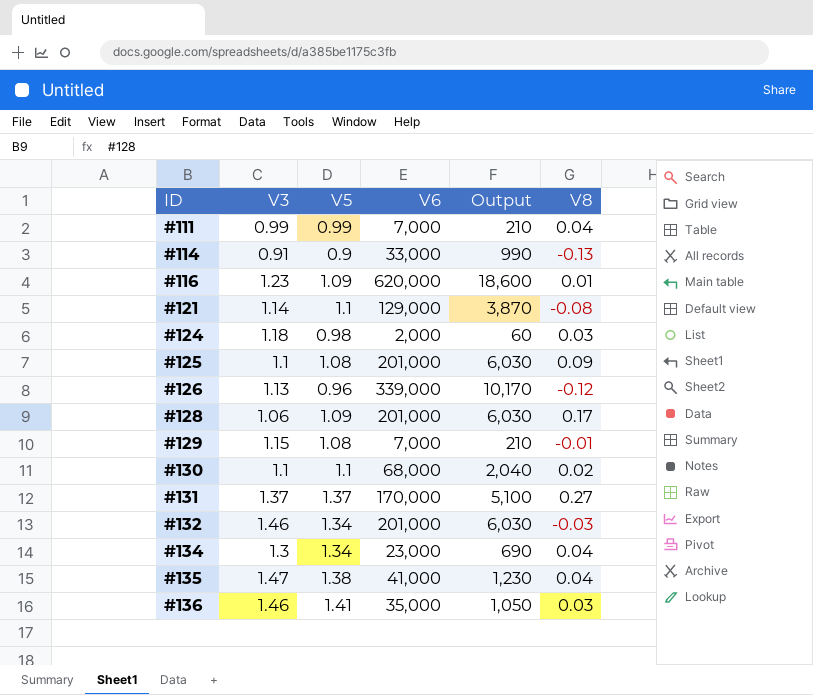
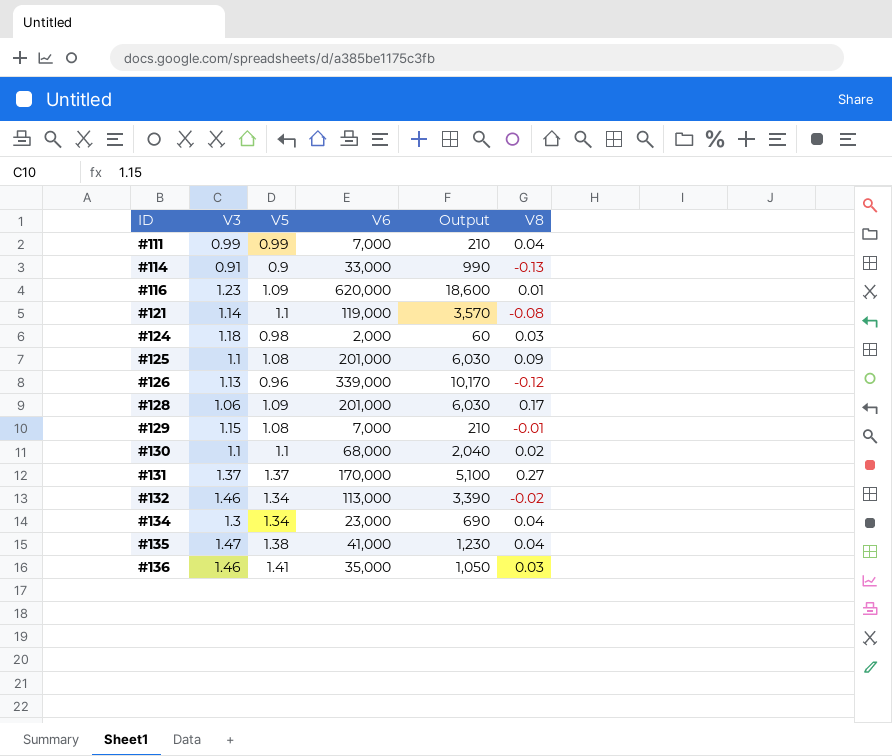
#121 | V6: 129,000 -> 119,000
#121 | Output: 3,870 -> 3,570
#132 | V6: 201,000 -> 113,000
#132 | Output: 6,030 -> 3,390
#132 | V8: -0.03 -> -0.02

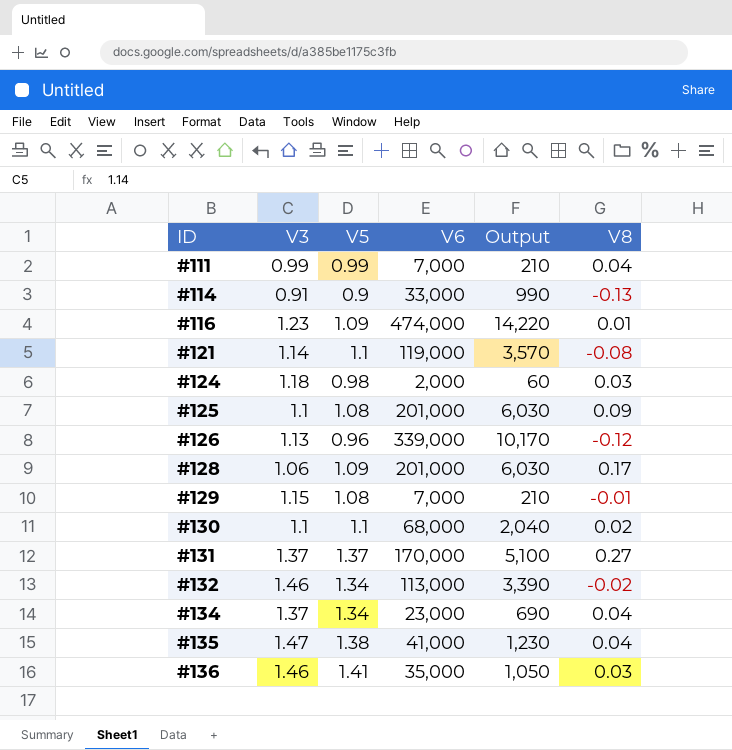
#116 | V6: 620,000 -> 474,000
#116 | Output: 18,600 -> 14,220
#134 | V3: 1.3 -> 1.37

